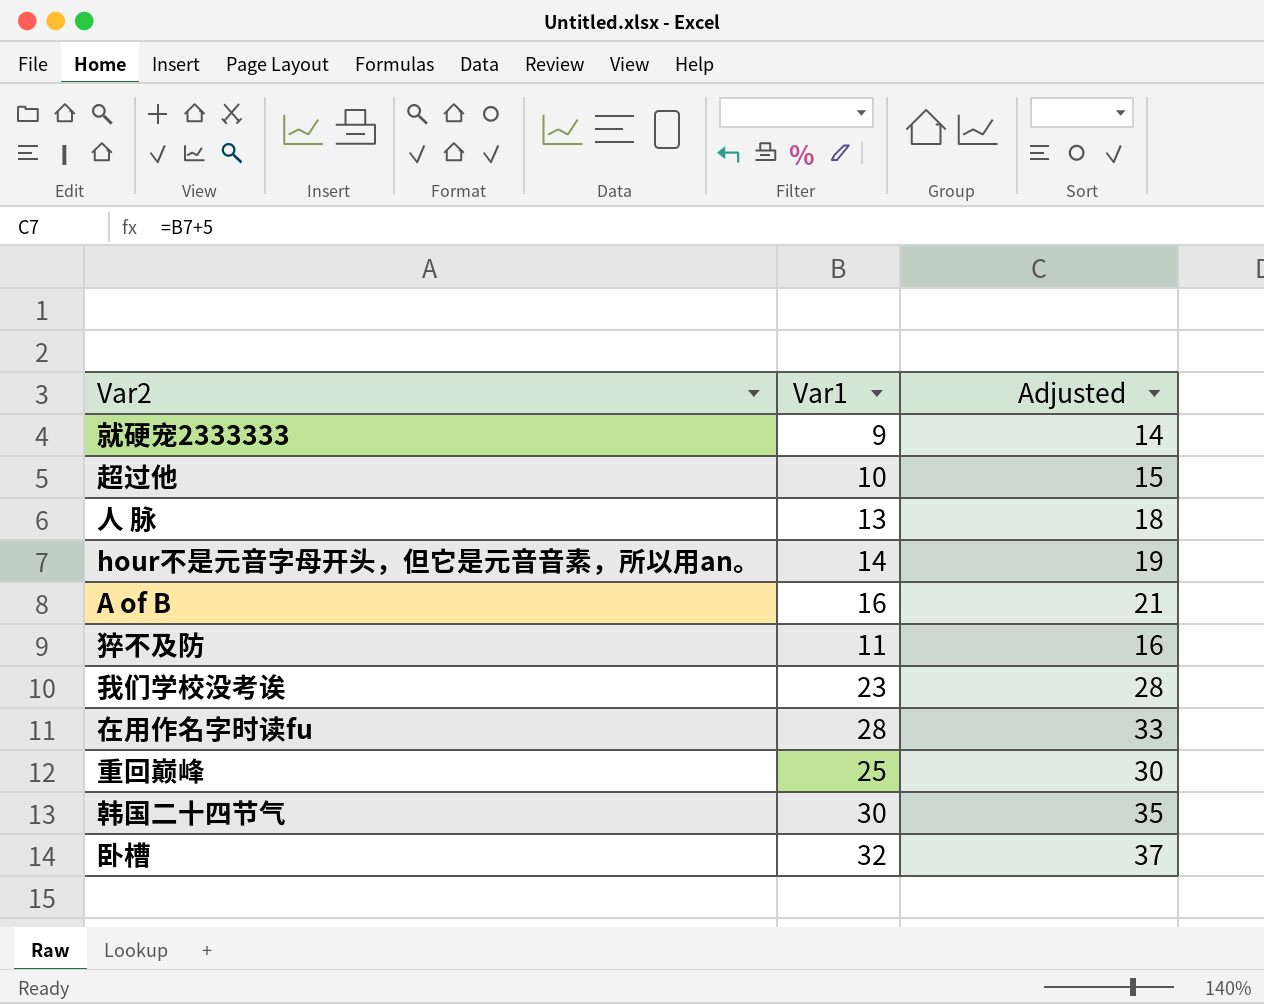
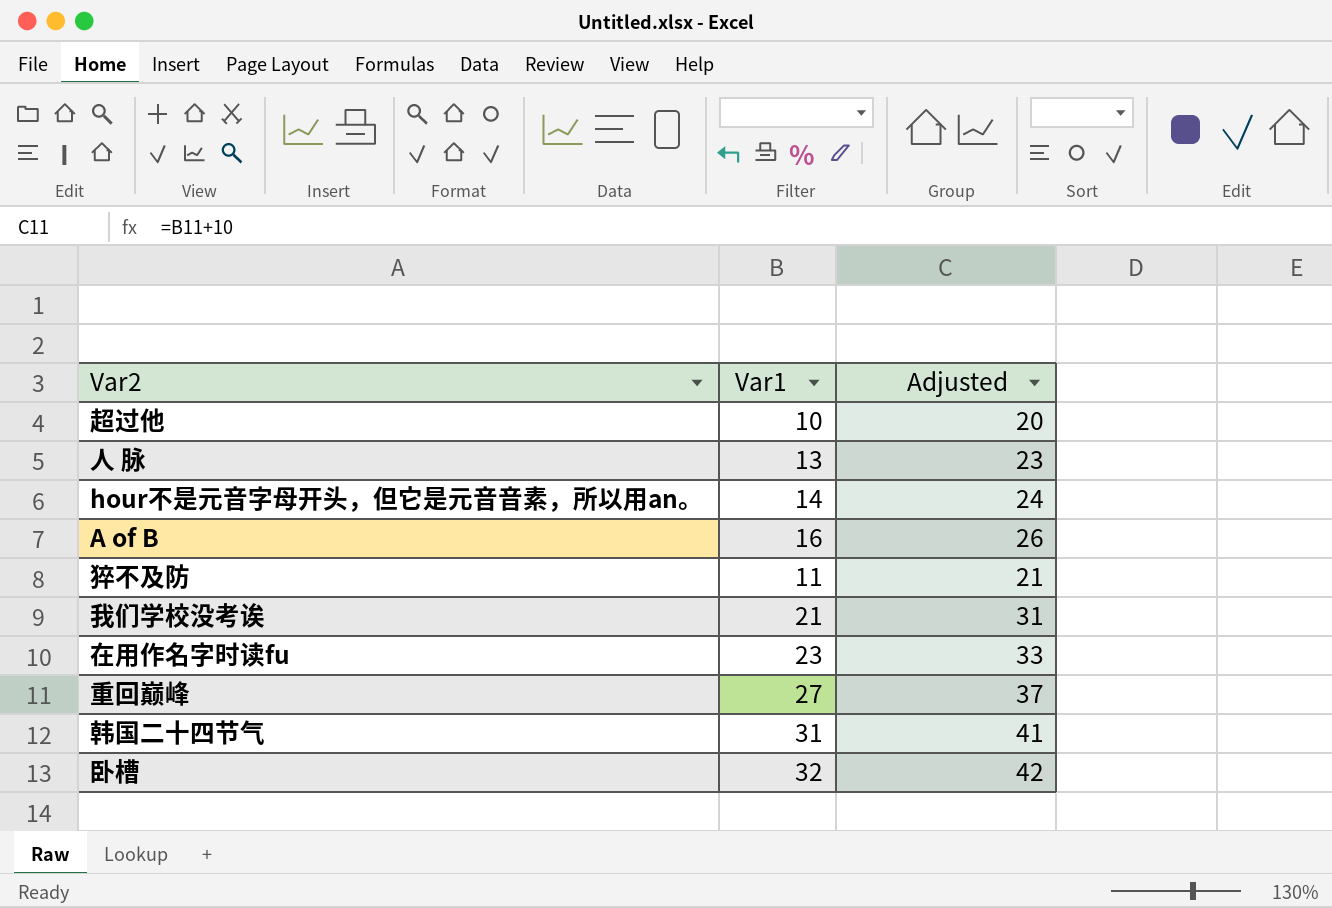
column Adjusted | formula: [Var1] + 5 -> [Var1] + 10
row 就硬宠2333333: 9 | 14 -> none
我们学校没考诶 | Var1: 23 -> 21
在用作名字时读fu | Var1: 28 -> 23
重回巅峰 | Var1: 25 -> 27
韩国二十四节气 | Var1: 30 -> 31

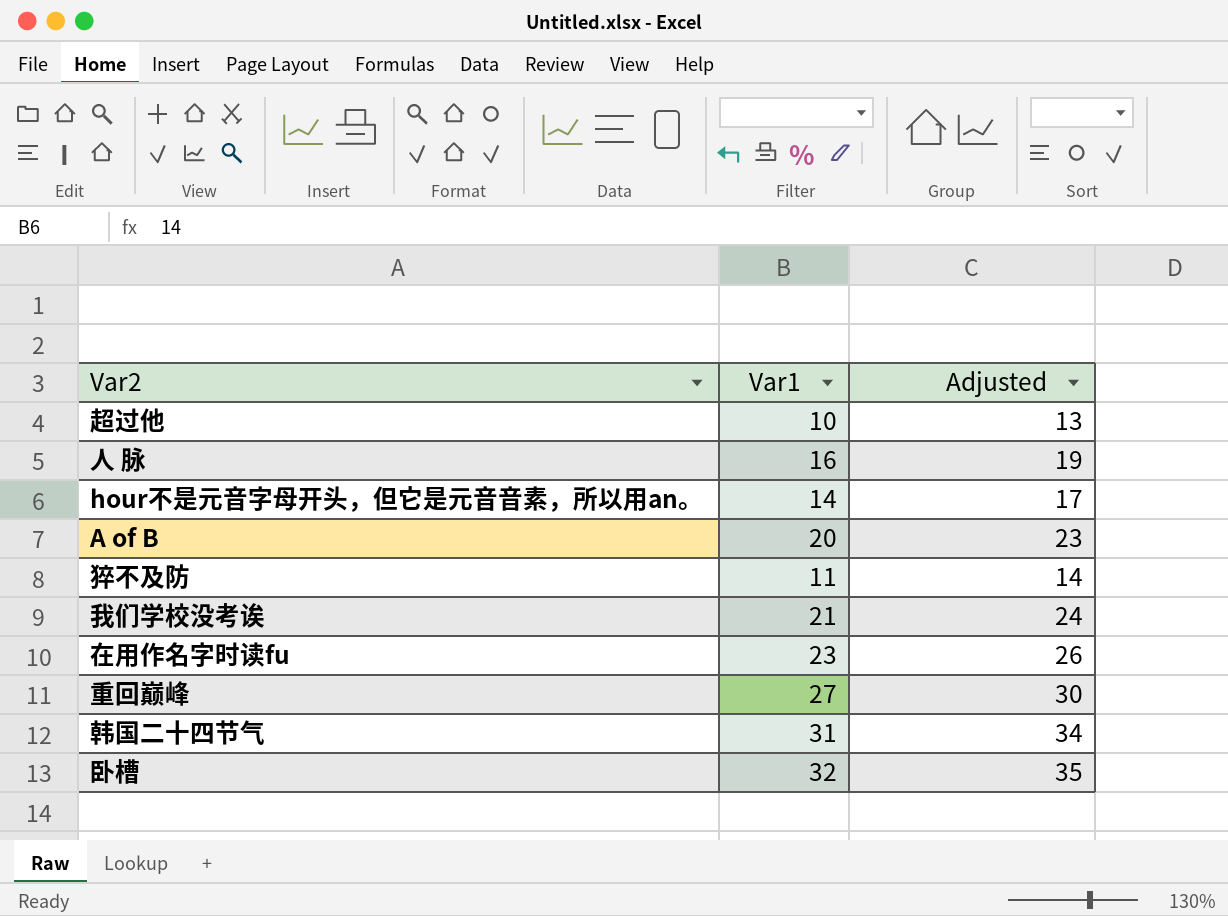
column Adjusted | formula: [Var1] + 10 -> [Var1] + 3
人 脉 | Var1: 13 -> 16
A of B | Var1: 16 -> 20

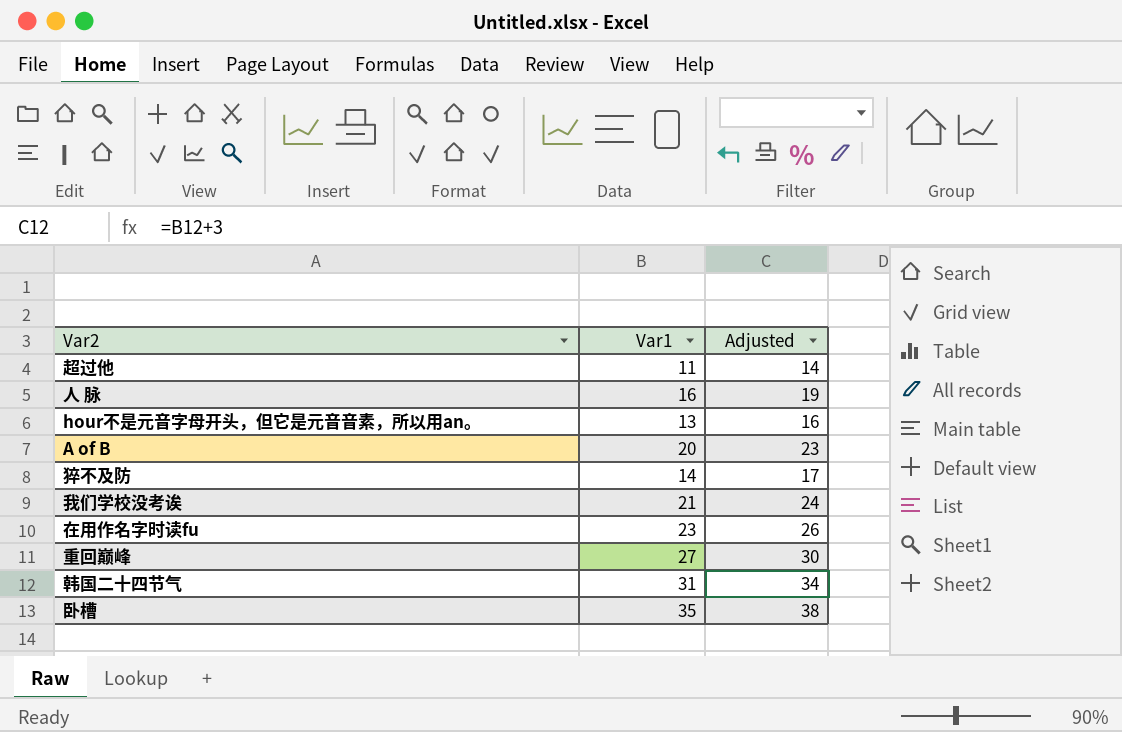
超过他 | Var1: 10 -> 11
超过他 | Adjusted: 13 -> 14
hour不是元音字母开头，但它是元音音素，所以用an。 | Var1: 14 -> 13
hour不是元音字母开头，但它是元音音素，所以用an。 | Adjusted: 17 -> 16
猝不及防 | Var1: 11 -> 14
猝不及防 | Adjusted: 14 -> 17
卧槽 | Var1: 32 -> 35
卧槽 | Adjusted: 35 -> 38

